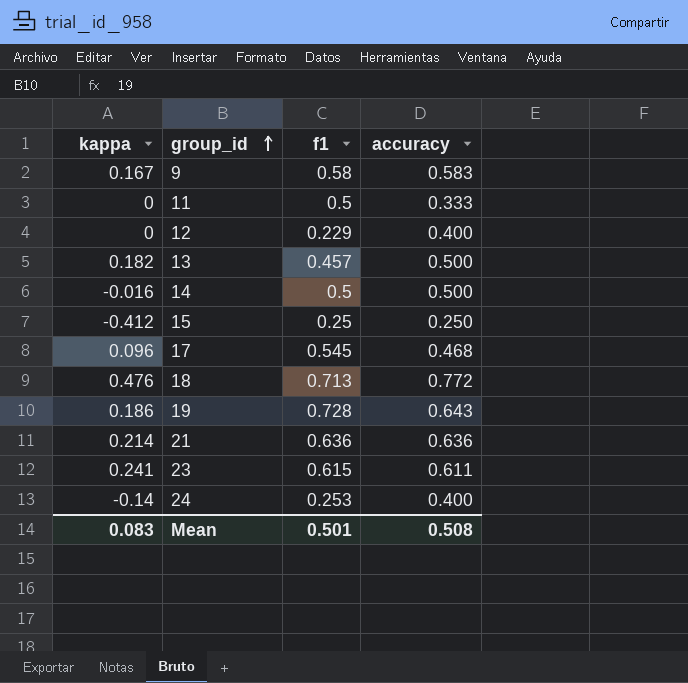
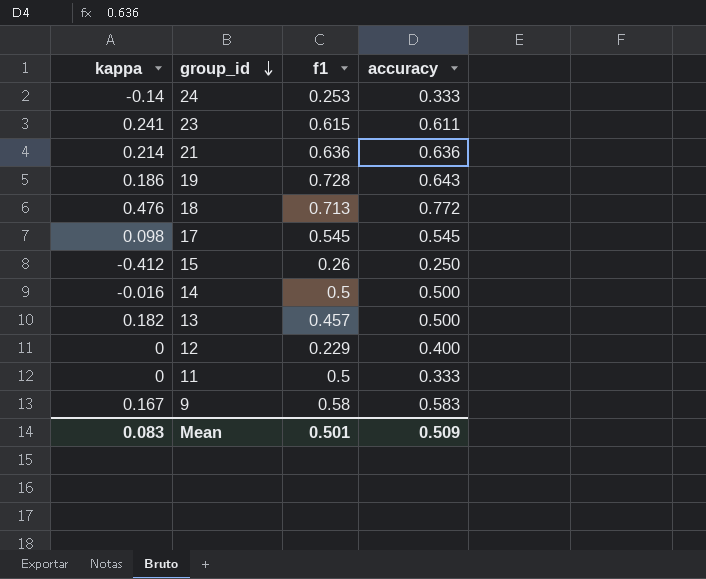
row order: group_id ascending -> group_id descending
24 | accuracy: 0.400 -> 0.333
17 | kappa: 0.096 -> 0.098
17 | accuracy: 0.468 -> 0.545
15 | f1: 0.25 -> 0.26
Mean | accuracy: 0.508 -> 0.509

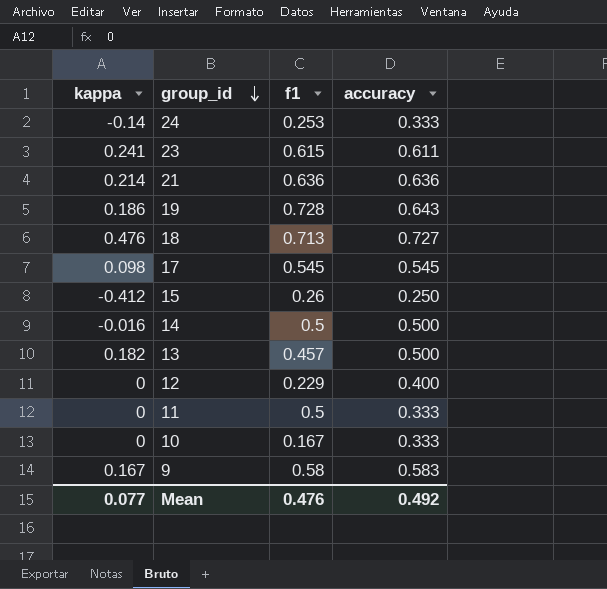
18 | accuracy: 0.772 -> 0.727
row 10: none -> 0 | 0.167 | 0.333
Mean | kappa: 0.083 -> 0.077
Mean | f1: 0.501 -> 0.476
Mean | accuracy: 0.509 -> 0.492

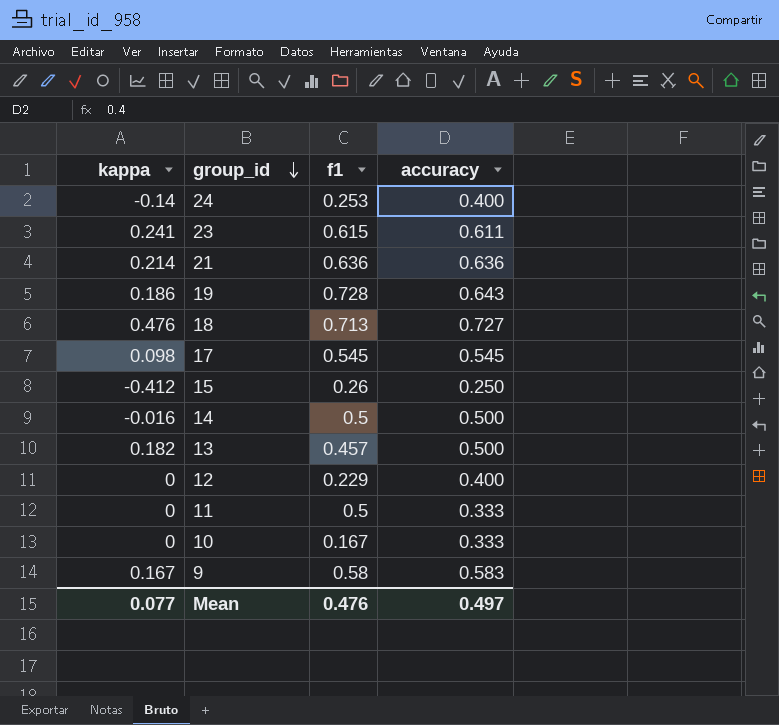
24 | accuracy: 0.333 -> 0.400
Mean | accuracy: 0.492 -> 0.497

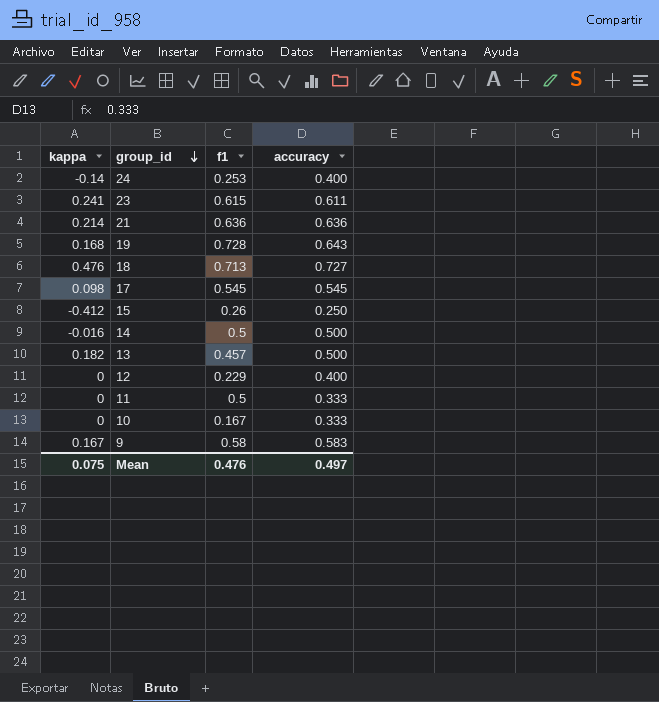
19 | kappa: 0.186 -> 0.168
Mean | kappa: 0.077 -> 0.075

